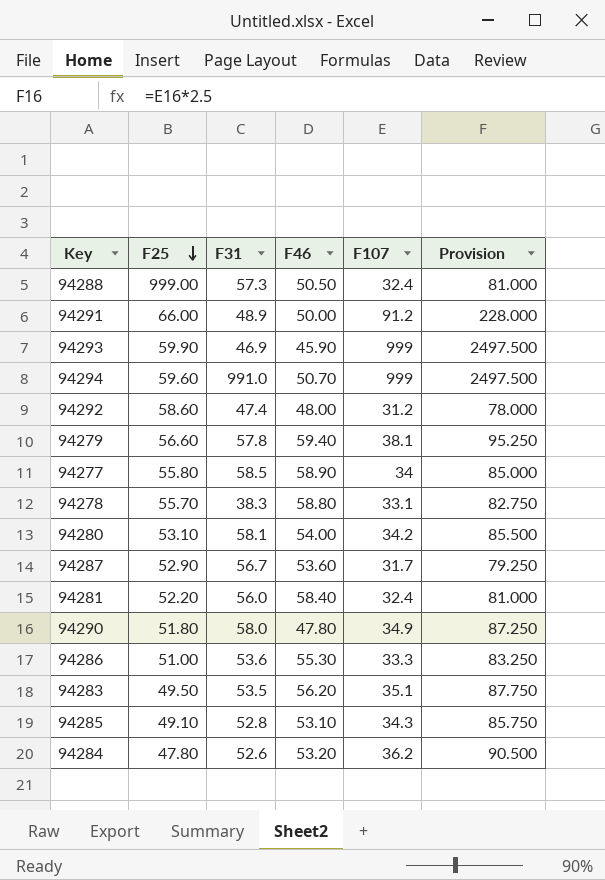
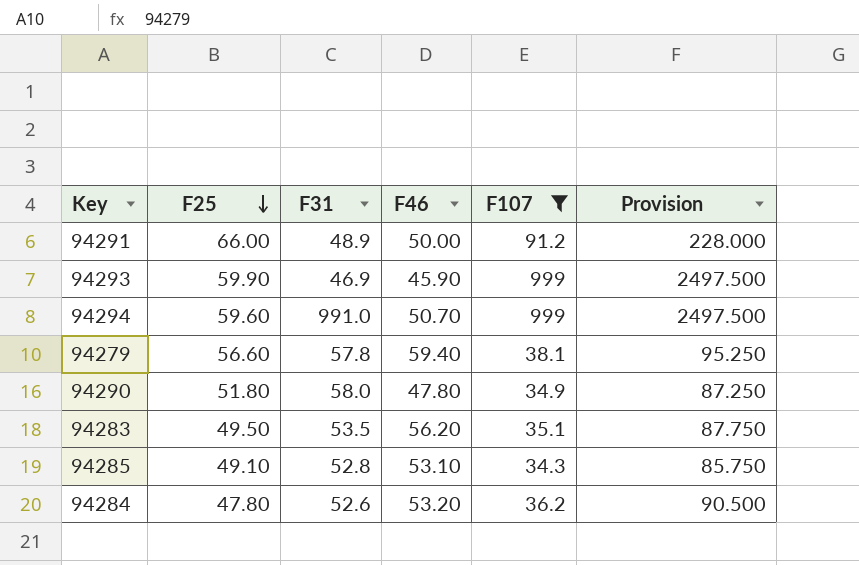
filter: none -> F107 >= 34.3

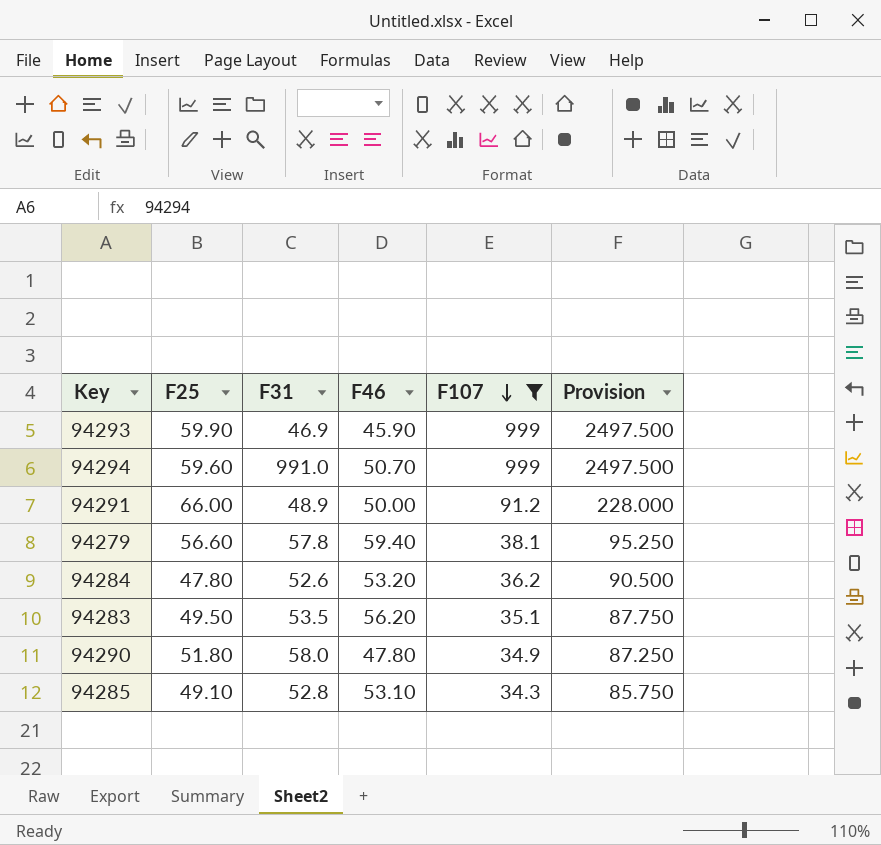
row order: F25 descending -> F107 descending

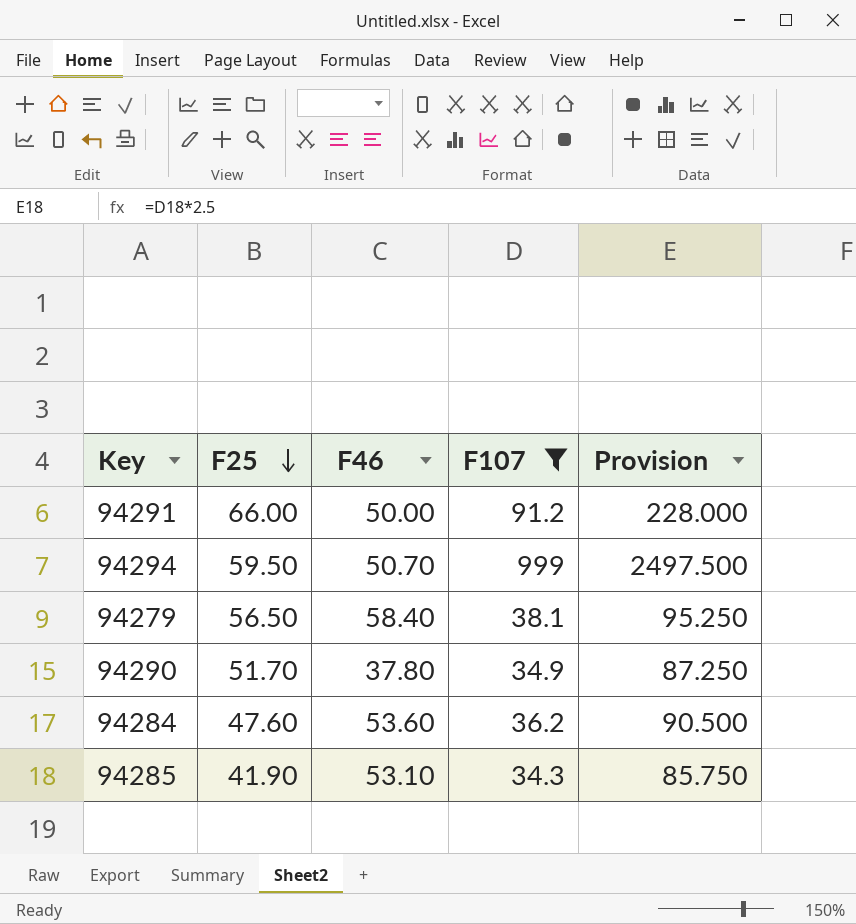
row order: F107 descending -> F25 descending
column F31 | position: 3 -> none
row 94293: 59.90 | 46.9 | 45.90 | 999 | 2497.500 -> none
row 94283: 49.50 | 53.5 | 56.20 | 35.1 | 87.750 -> none
94294 | F25: 59.60 -> 59.50
94279 | F25: 56.60 -> 56.50
94279 | F46: 59.40 -> 58.40
94290 | F25: 51.80 -> 51.70
94290 | F46: 47.80 -> 37.80
94284 | F25: 47.80 -> 47.60
94284 | F46: 53.20 -> 53.60
94285 | F25: 49.10 -> 41.90

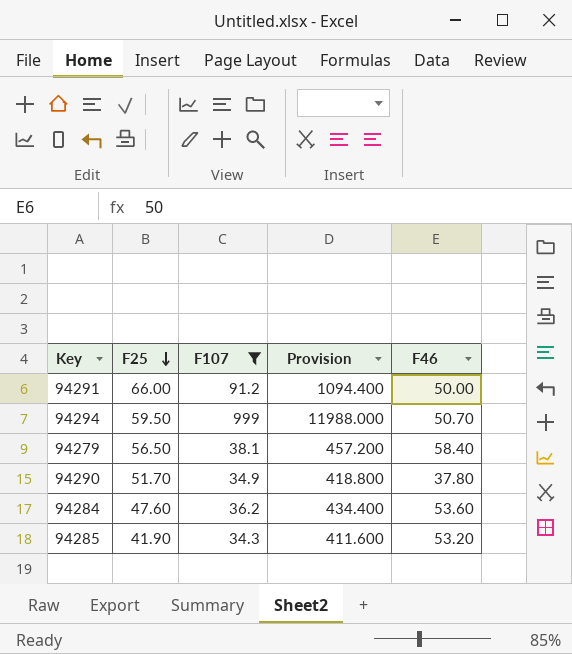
column Provision | formula: [F107] * 2.5 -> [F107] * 12
column F46 | position: 3 -> 5
94285 | F46: 53.10 -> 53.20

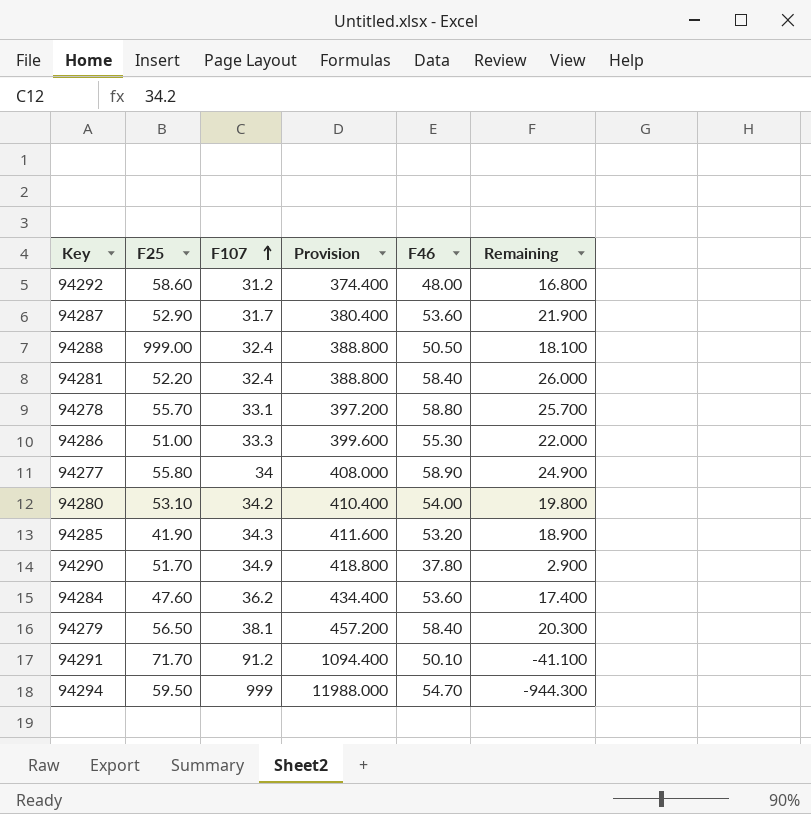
filter: F107 >= 34.3 -> none
row order: F25 descending -> F107 ascending
column Remaining | formula: none -> [F46] - [F107]
94291 | F25: 66.00 -> 71.70
94291 | F46: 50.00 -> 50.10
94294 | F46: 50.70 -> 54.70

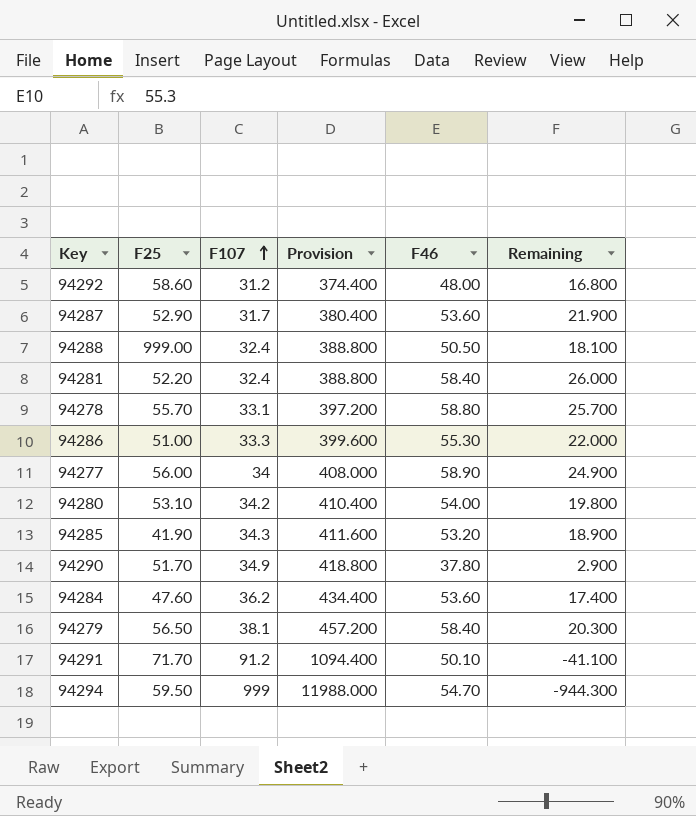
94277 | F25: 55.80 -> 56.00

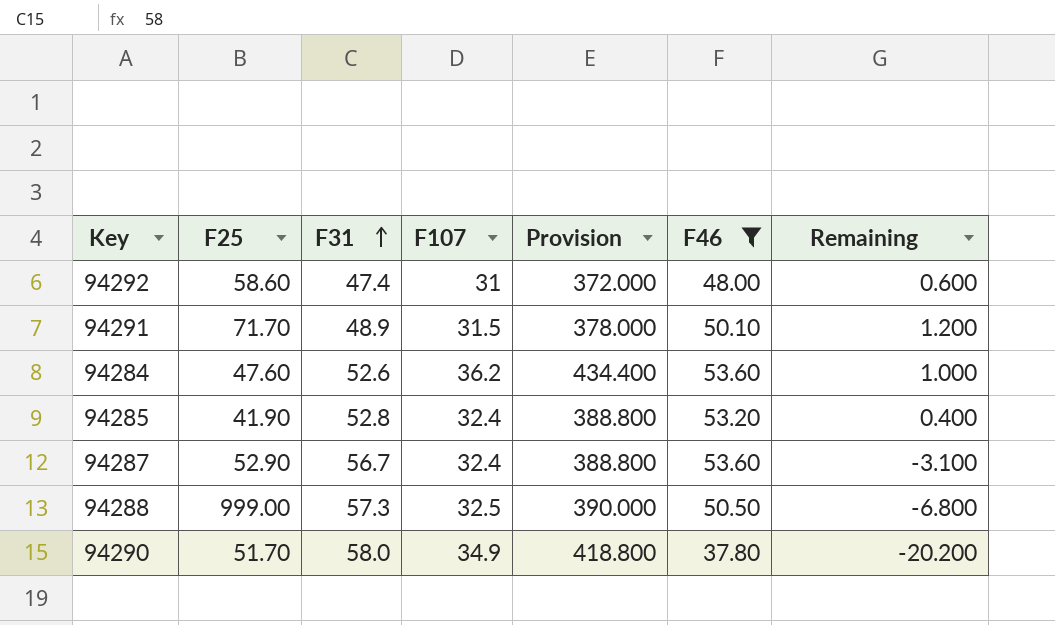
filter: none -> F46 <= 53.60
row order: F107 ascending -> F31 ascending
column F31 | position: none -> 3
column Remaining | formula: [F46] - [F107] -> [F46] - [F31]
94292 | F107: 31.2 -> 31
94292 | Provision: 374.400 -> 372.000
94291 | F107: 91.2 -> 31.5
94291 | Provision: 1094.400 -> 378.000
94285 | F107: 34.3 -> 32.4
94285 | Provision: 411.600 -> 388.800
94287 | F107: 31.7 -> 32.4
94287 | Provision: 380.400 -> 388.800
94288 | F107: 32.4 -> 32.5
94288 | Provision: 388.800 -> 390.000

